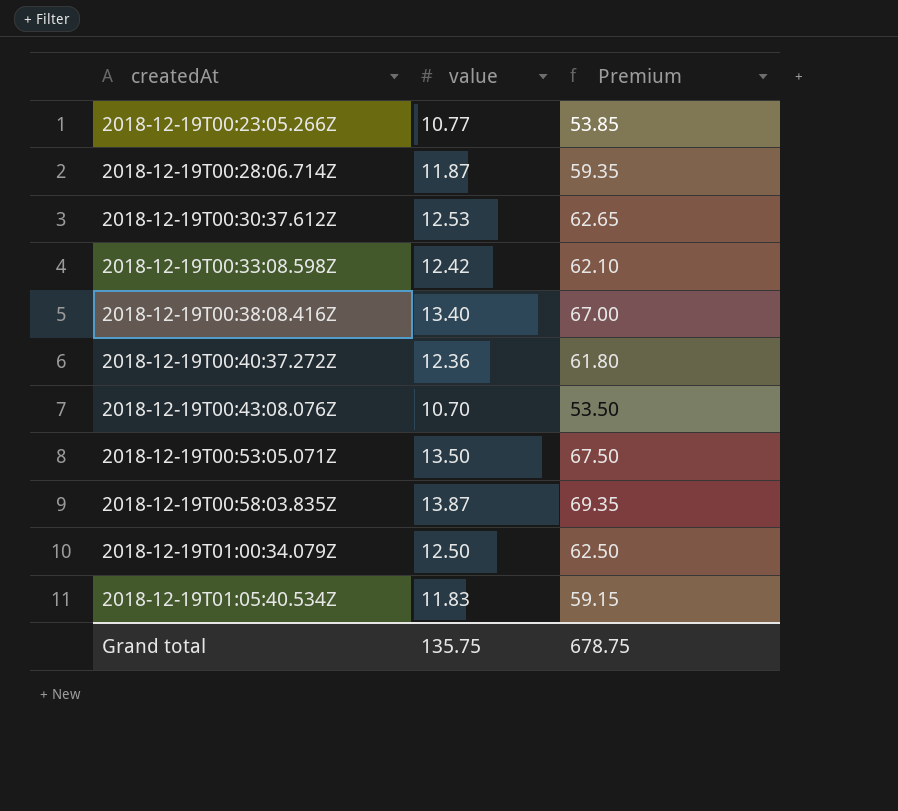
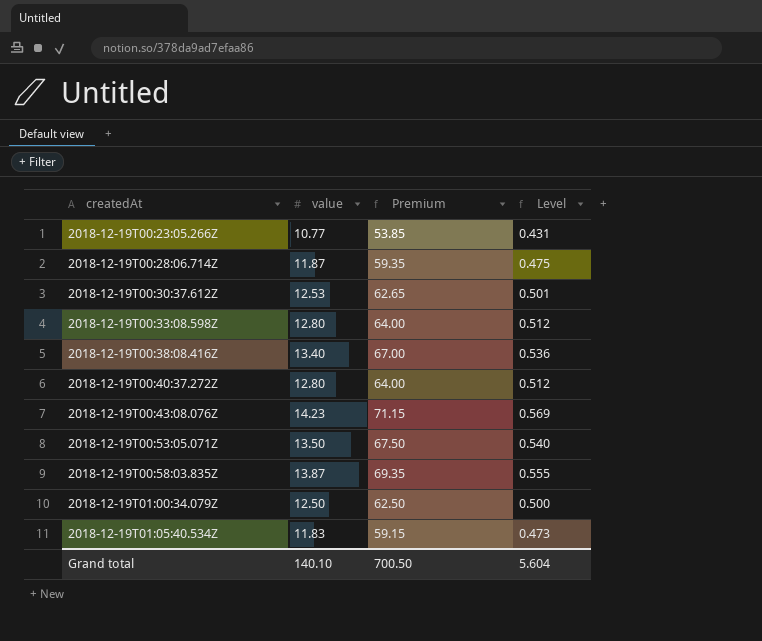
column Level | formula: none -> [value] * 0.04
2018-12-19T00:33:08.598Z | value: 12.42 -> 12.80
2018-12-19T00:33:08.598Z | Premium: 62.10 -> 64.00
2018-12-19T00:40:37.272Z | value: 12.36 -> 12.80
2018-12-19T00:40:37.272Z | Premium: 61.80 -> 64.00
2018-12-19T00:43:08.076Z | value: 10.70 -> 14.23
2018-12-19T00:43:08.076Z | Premium: 53.50 -> 71.15
Grand total | value: 135.75 -> 140.10
Grand total | Premium: 678.75 -> 700.50

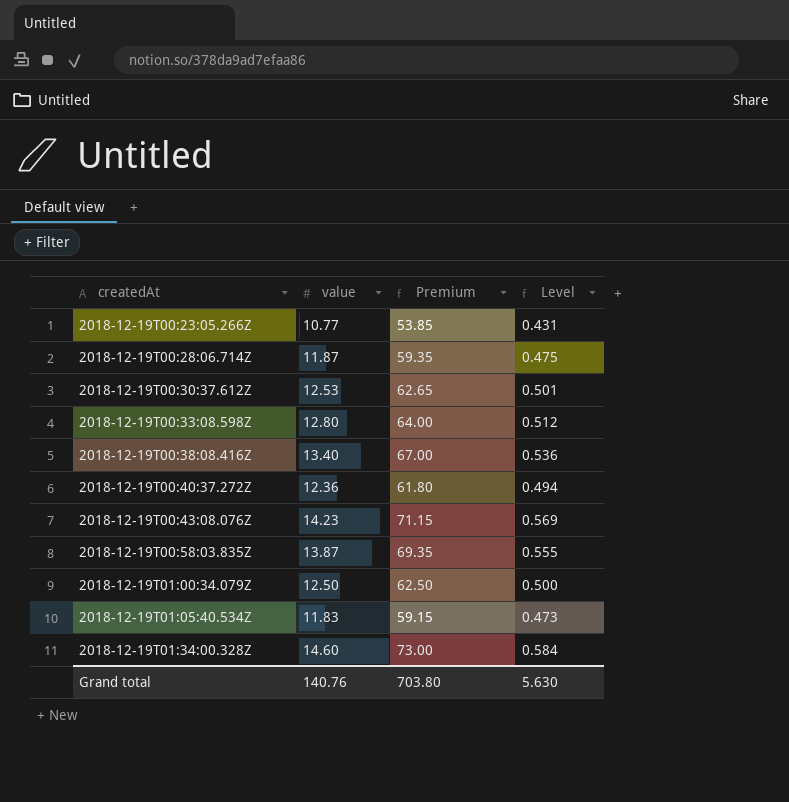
row 2018-12-19T00:53:05.071Z: 13.50 | 67.50 | 0.540 -> none
2018-12-19T00:40:37.272Z | value: 12.80 -> 12.36
2018-12-19T00:40:37.272Z | Premium: 64.00 -> 61.80
2018-12-19T00:40:37.272Z | Level: 0.512 -> 0.494
row 2018-12-19T01:34:00.328Z: none -> 14.60 | 73.00 | 0.584
Grand total | value: 140.10 -> 140.76
Grand total | Premium: 700.50 -> 703.80
Grand total | Level: 5.604 -> 5.630

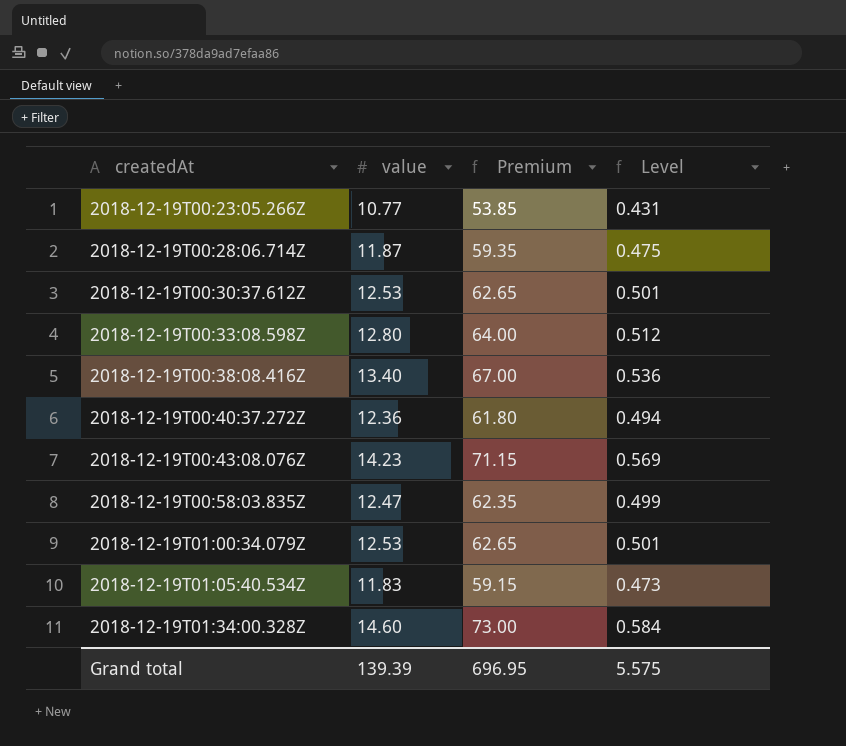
2018-12-19T00:58:03.835Z | value: 13.87 -> 12.47
2018-12-19T00:58:03.835Z | Premium: 69.35 -> 62.35
2018-12-19T00:58:03.835Z | Level: 0.555 -> 0.499
2018-12-19T01:00:34.079Z | value: 12.50 -> 12.53
2018-12-19T01:00:34.079Z | Premium: 62.50 -> 62.65
2018-12-19T01:00:34.079Z | Level: 0.500 -> 0.501
Grand total | value: 140.76 -> 139.39
Grand total | Premium: 703.80 -> 696.95
Grand total | Level: 5.630 -> 5.575

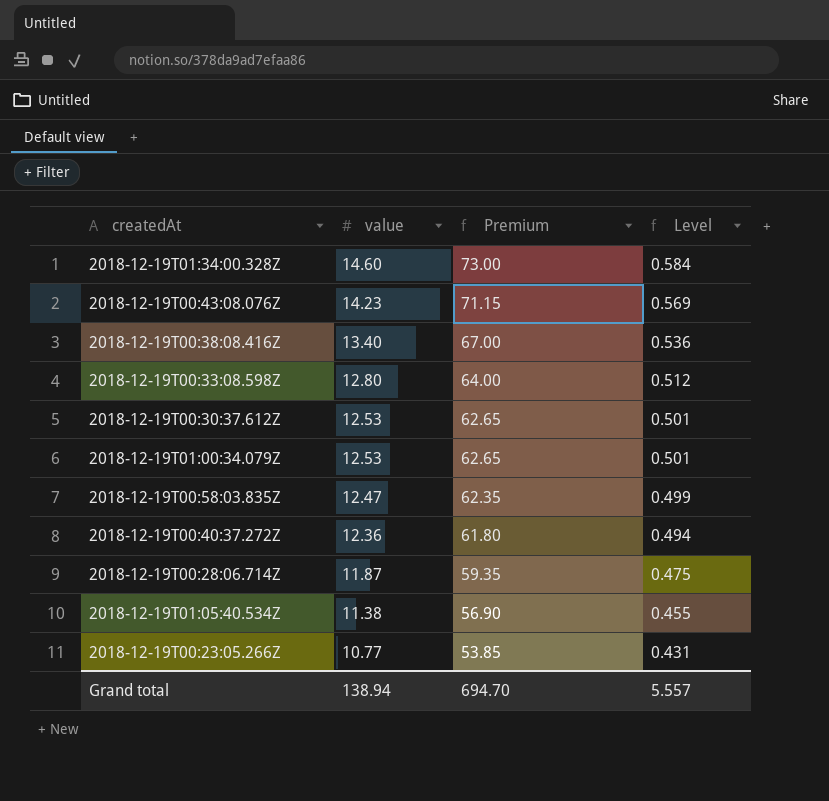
row order: createdAt ascending -> value descending
2018-12-19T01:05:40.534Z | value: 11.83 -> 11.38
2018-12-19T01:05:40.534Z | Premium: 59.15 -> 56.90
2018-12-19T01:05:40.534Z | Level: 0.473 -> 0.455
Grand total | value: 139.39 -> 138.94
Grand total | Premium: 696.95 -> 694.70
Grand total | Level: 5.575 -> 5.557

